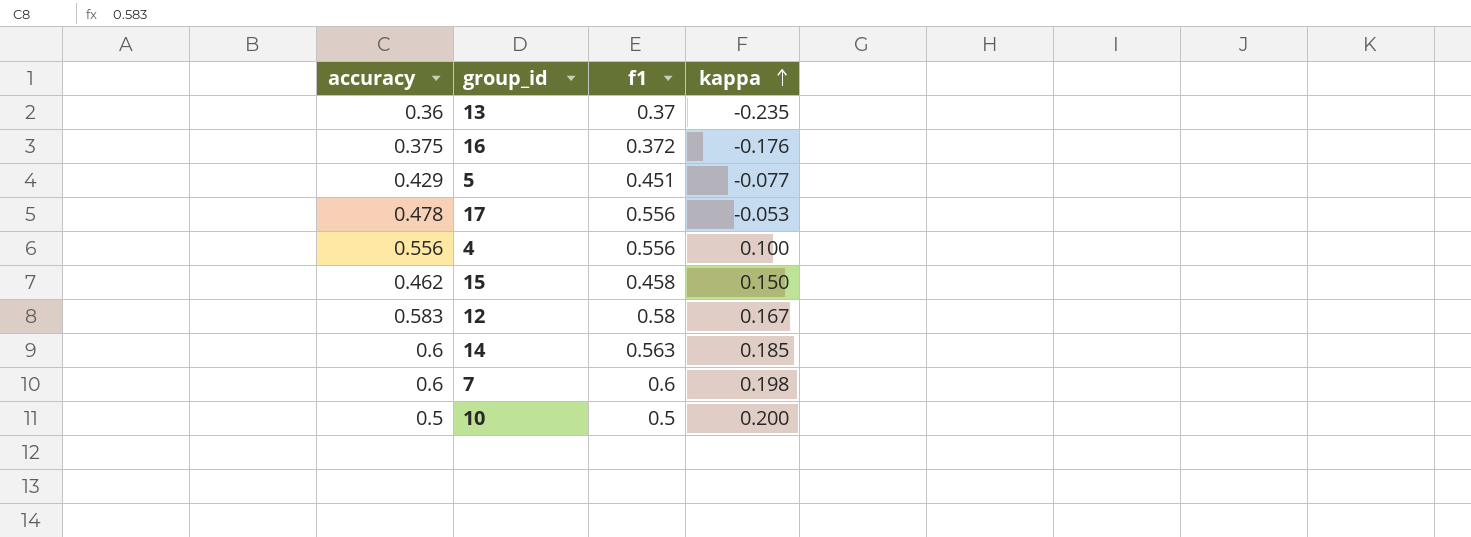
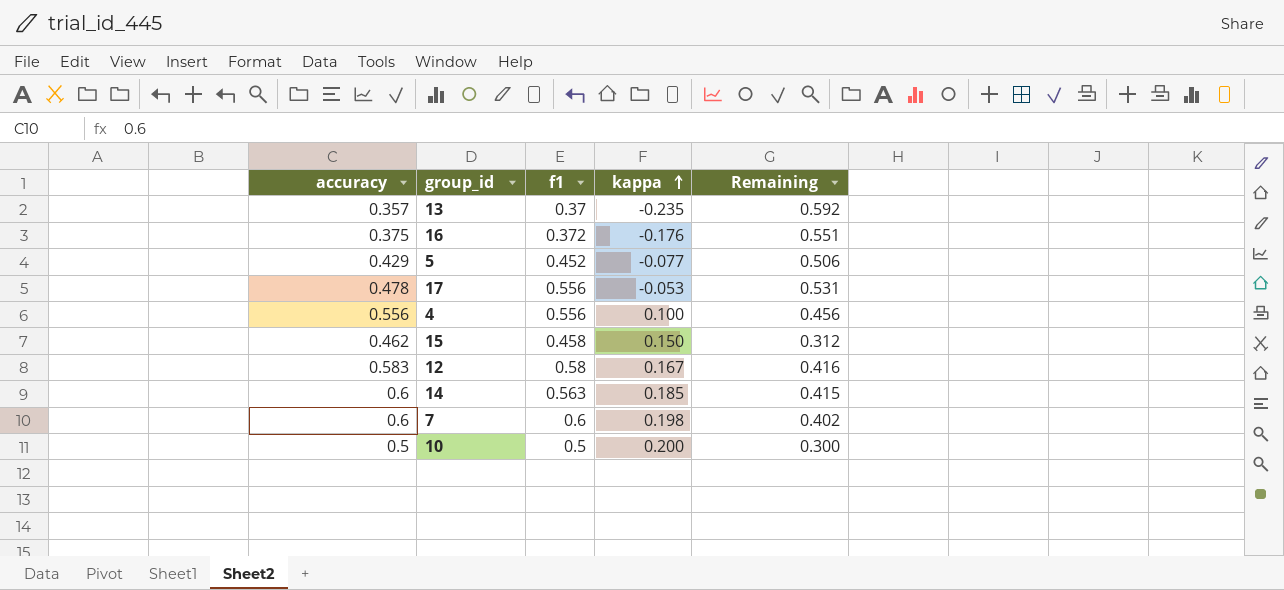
column Remaining | formula: none -> [accuracy] - [kappa]
13 | accuracy: 0.36 -> 0.357
5 | f1: 0.451 -> 0.452

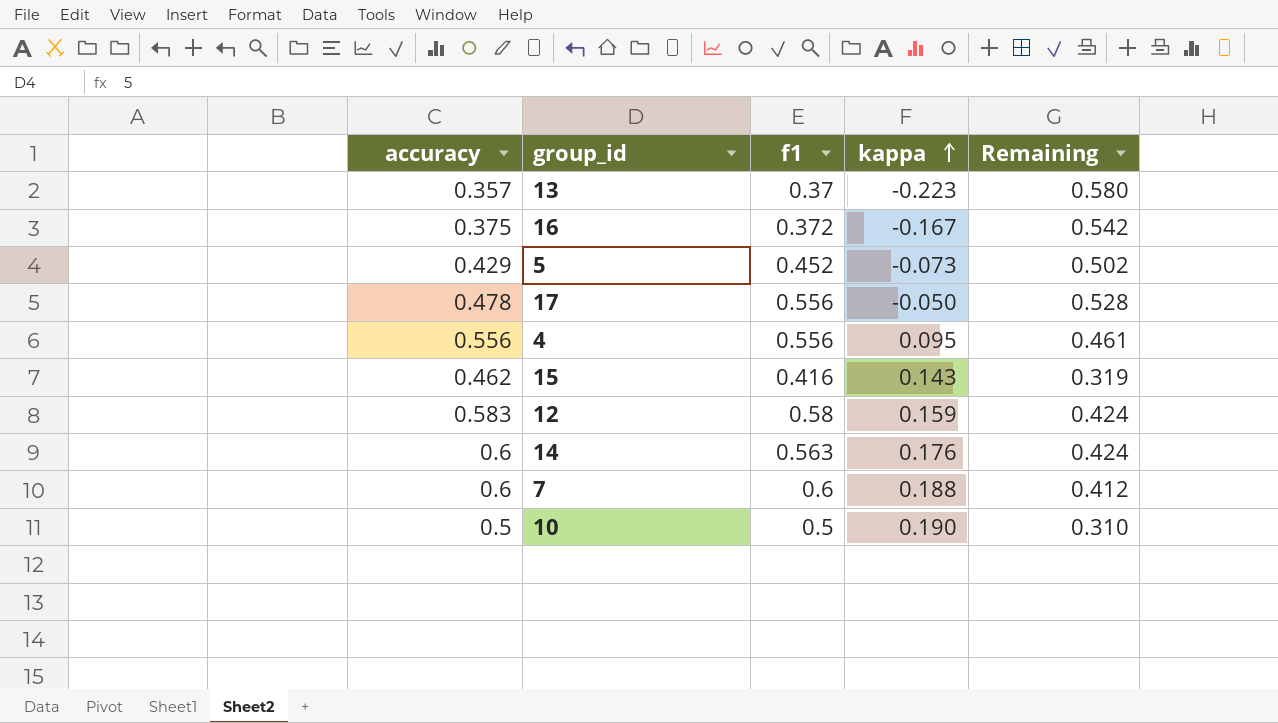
13 | kappa: -0.235 -> -0.223
13 | Remaining: 0.592 -> 0.580
16 | kappa: -0.176 -> -0.167
16 | Remaining: 0.551 -> 0.542
5 | kappa: -0.077 -> -0.073
5 | Remaining: 0.506 -> 0.502
17 | kappa: -0.053 -> -0.050
17 | Remaining: 0.531 -> 0.528
4 | kappa: 0.100 -> 0.095
4 | Remaining: 0.456 -> 0.461
15 | f1: 0.458 -> 0.416
15 | kappa: 0.150 -> 0.143
15 | Remaining: 0.312 -> 0.319
12 | kappa: 0.167 -> 0.159
12 | Remaining: 0.416 -> 0.424
14 | kappa: 0.185 -> 0.176
14 | Remaining: 0.415 -> 0.424
7 | kappa: 0.198 -> 0.188
7 | Remaining: 0.402 -> 0.412
10 | kappa: 0.200 -> 0.190
10 | Remaining: 0.300 -> 0.310

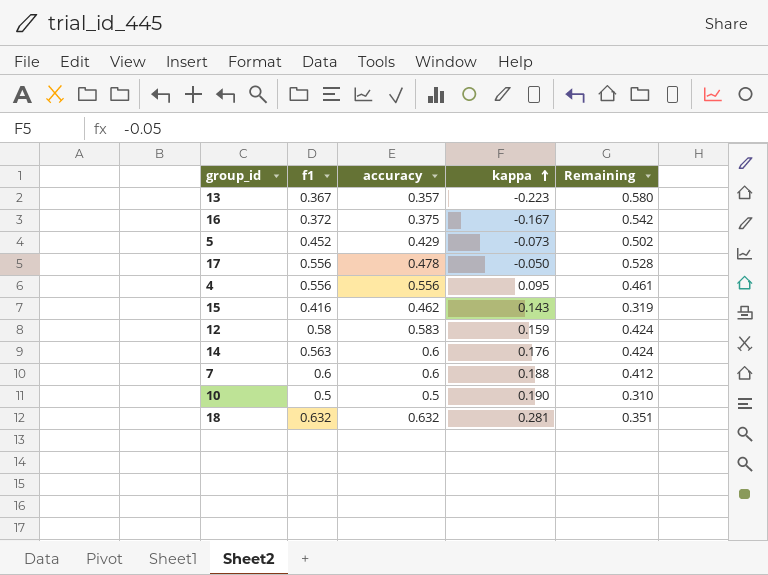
column accuracy | position: 1 -> 3
13 | f1: 0.37 -> 0.367
row 18: none -> 0.632 | 0.632 | 0.281 | 0.351

